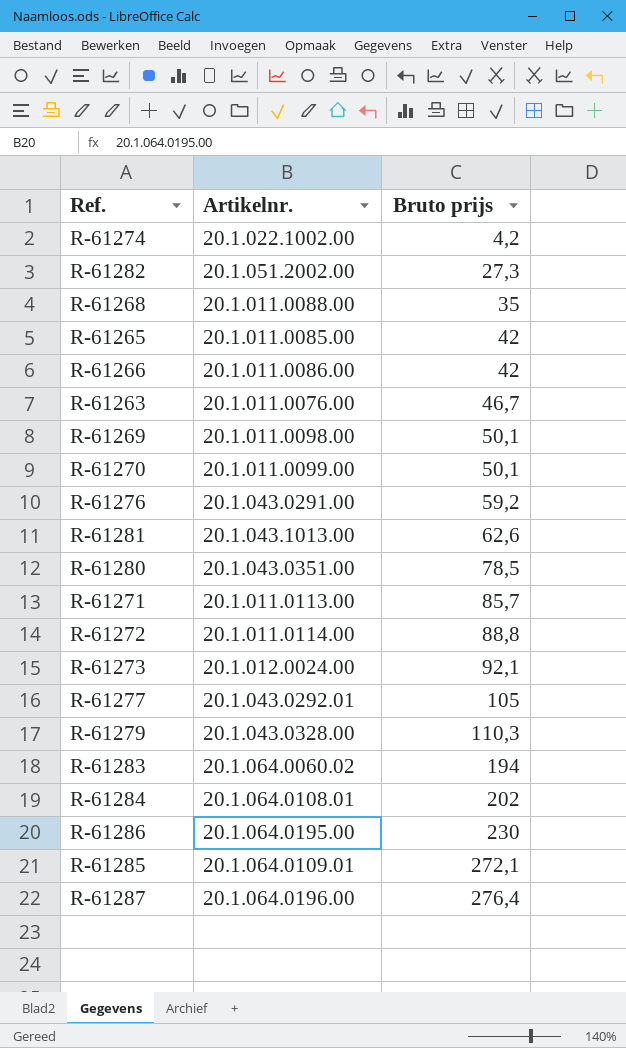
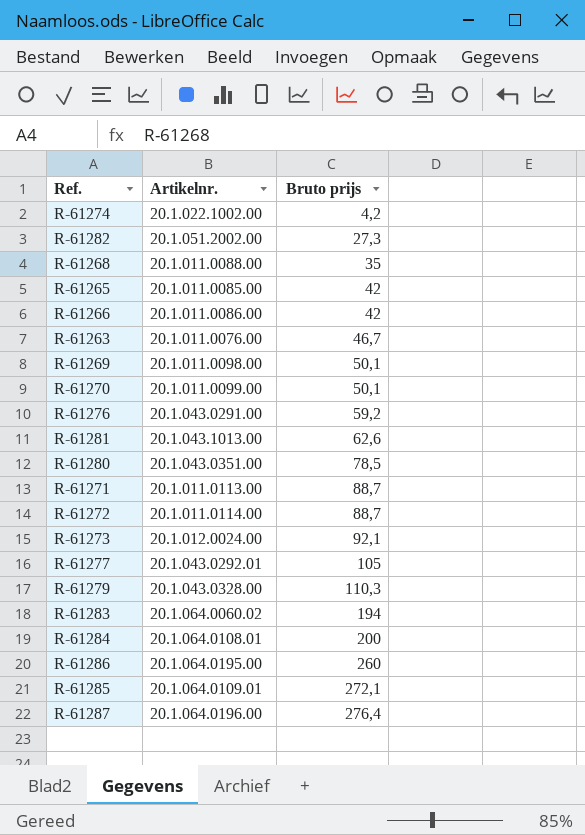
R-61271 | Bruto prijs: 85,7 -> 88,7
R-61272 | Bruto prijs: 88,8 -> 88,7
R-61284 | Bruto prijs: 202 -> 200
R-61286 | Bruto prijs: 230 -> 260

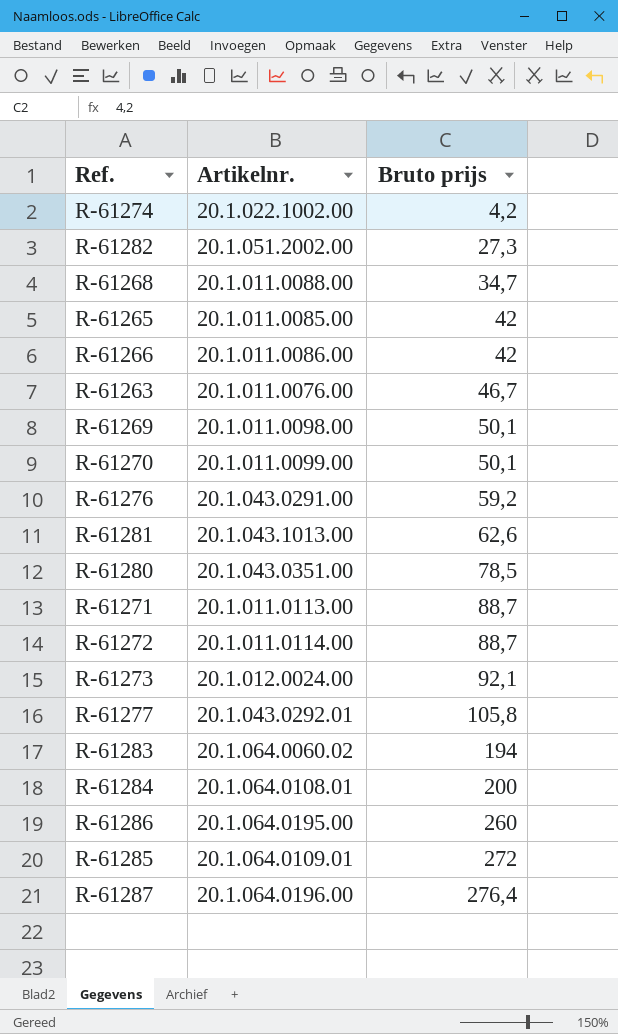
row R-61279: 20.1.043.0328.00 | 110,3 -> none
R-61268 | Bruto prijs: 35 -> 34,7
R-61277 | Bruto prijs: 105 -> 105,8
R-61285 | Bruto prijs: 272,1 -> 272

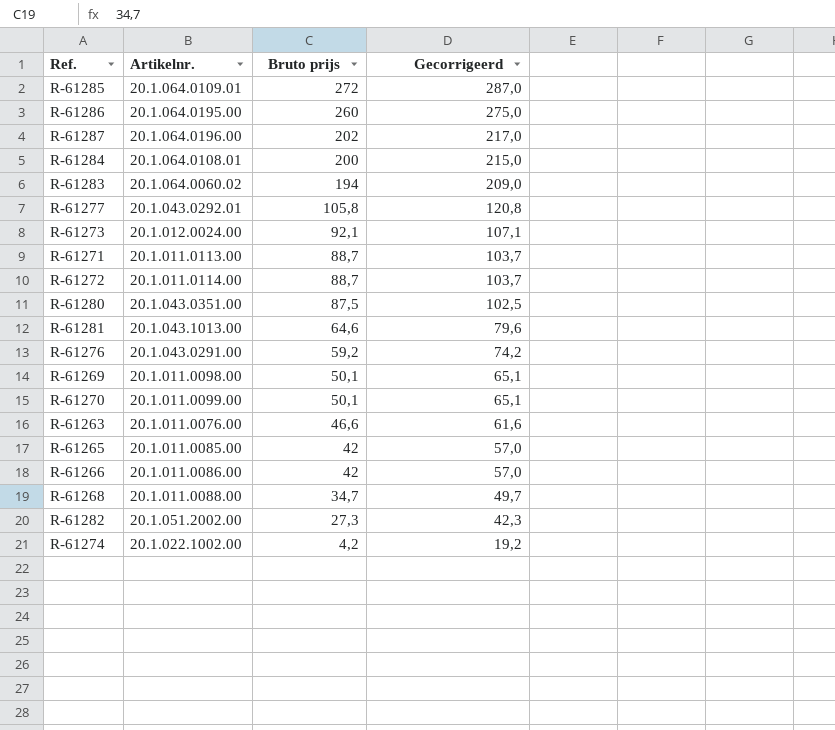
row order: Bruto prijs ascending -> Bruto prijs descending
column Gecorrigeerd | formula: none -> [Bruto prijs] + 15
R-61287 | Bruto prijs: 276,4 -> 202
R-61280 | Bruto prijs: 78,5 -> 87,5
R-61281 | Bruto prijs: 62,6 -> 64,6
R-61263 | Bruto prijs: 46,7 -> 46,6

